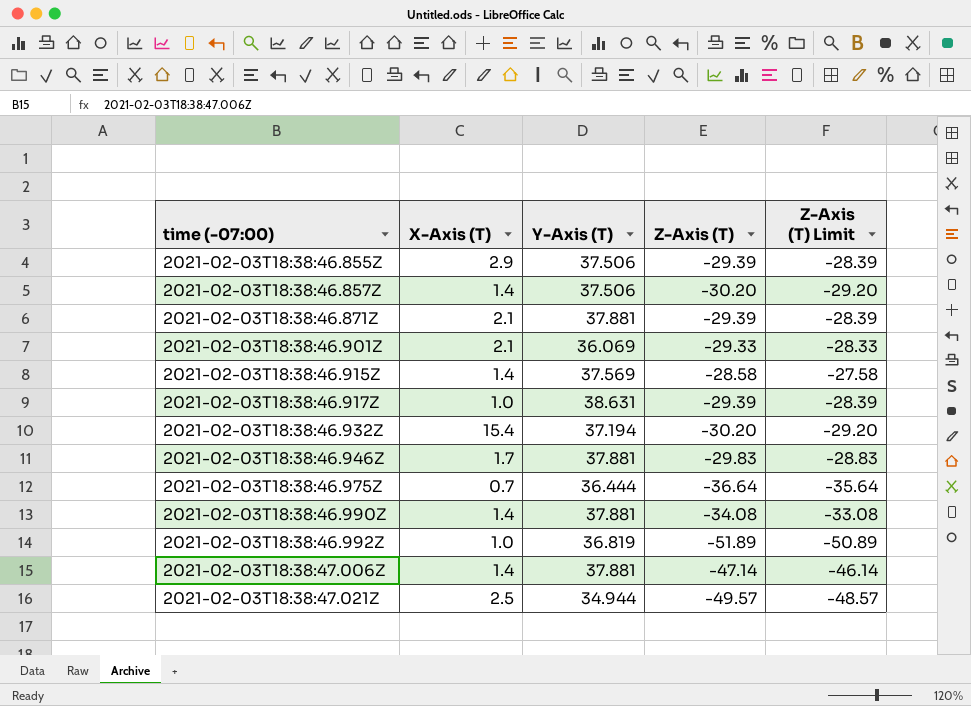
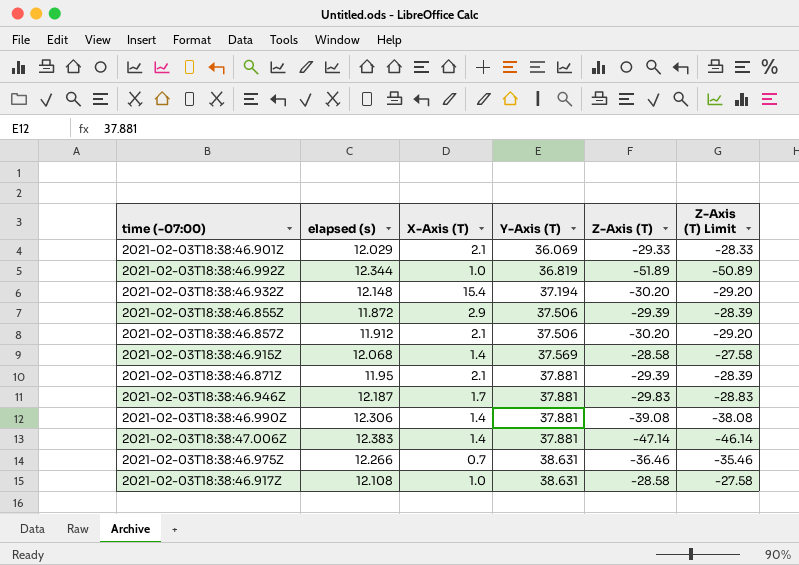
row order: time (-07:00) ascending -> Y-Axis (T) ascending
column elapsed (s) | position: none -> 2
row 2021-02-03T18:38:47.021Z: 2.5 | 34.944 | -49.57 | -48.57 -> none
2021-02-03T18:38:46.857Z | X-Axis (T): 1.4 -> 2.1
2021-02-03T18:38:46.990Z | Z-Axis (T): -34.08 -> -39.08
2021-02-03T18:38:46.990Z | Z-Axis (T) Limit: -33.08 -> -38.08
2021-02-03T18:38:46.975Z | Y-Axis (T): 36.444 -> 38.631
2021-02-03T18:38:46.975Z | Z-Axis (T): -36.64 -> -36.46
2021-02-03T18:38:46.975Z | Z-Axis (T) Limit: -35.64 -> -35.46
2021-02-03T18:38:46.917Z | Z-Axis (T): -29.39 -> -28.58
2021-02-03T18:38:46.917Z | Z-Axis (T) Limit: -28.39 -> -27.58

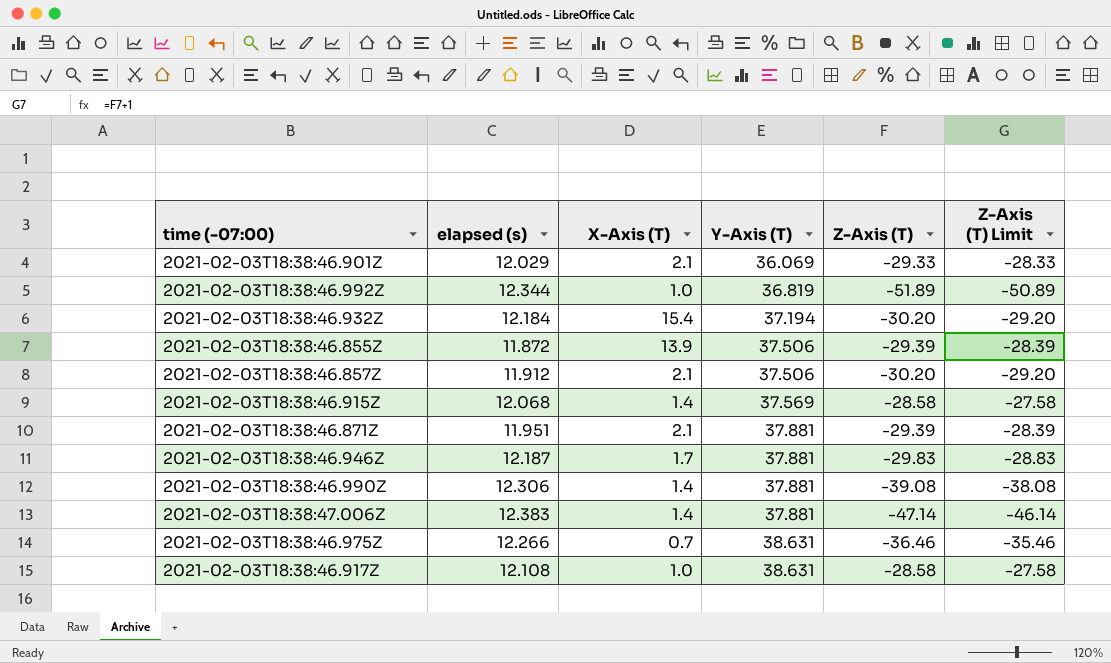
2021-02-03T18:38:46.932Z | elapsed (s): 12.148 -> 12.184
2021-02-03T18:38:46.855Z | X-Axis (T): 2.9 -> 13.9
2021-02-03T18:38:46.871Z | elapsed (s): 11.95 -> 11.951

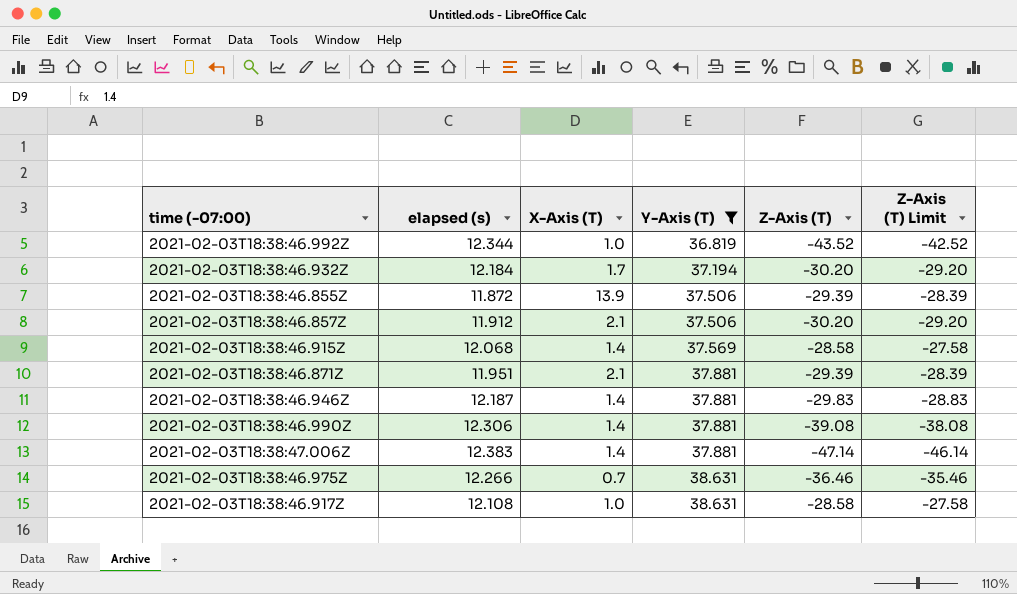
filter: none -> Y-Axis (T) != 36.069
2021-02-03T18:38:46.992Z | Z-Axis (T): -51.89 -> -43.52
2021-02-03T18:38:46.992Z | Z-Axis (T) Limit: -50.89 -> -42.52
2021-02-03T18:38:46.932Z | X-Axis (T): 15.4 -> 1.7
2021-02-03T18:38:46.946Z | X-Axis (T): 1.7 -> 1.4

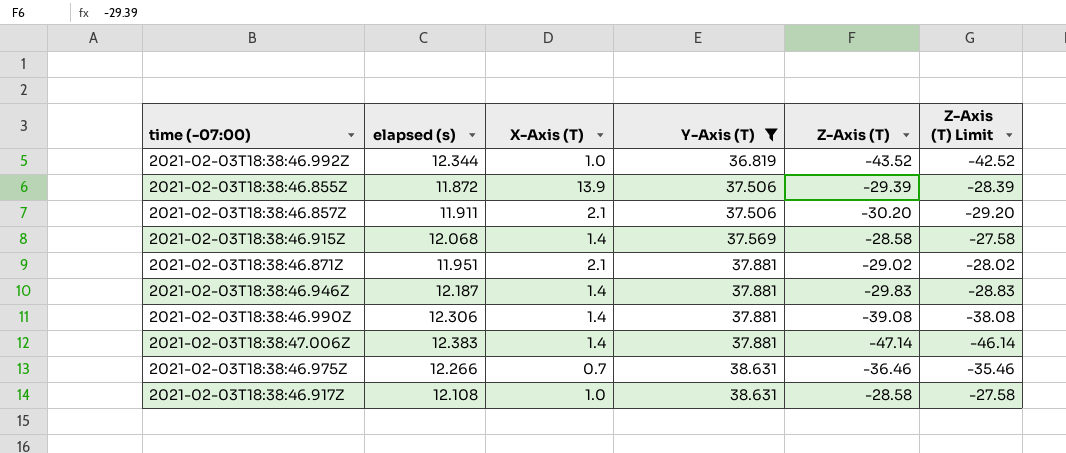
row 2021-02-03T18:38:46.932Z: 12.184 | 1.7 | 37.194 | -30.20 | -29.20 -> none
2021-02-03T18:38:46.857Z | elapsed (s): 11.912 -> 11.911
2021-02-03T18:38:46.871Z | Z-Axis (T): -29.39 -> -29.02
2021-02-03T18:38:46.871Z | Z-Axis (T) Limit: -28.39 -> -28.02

